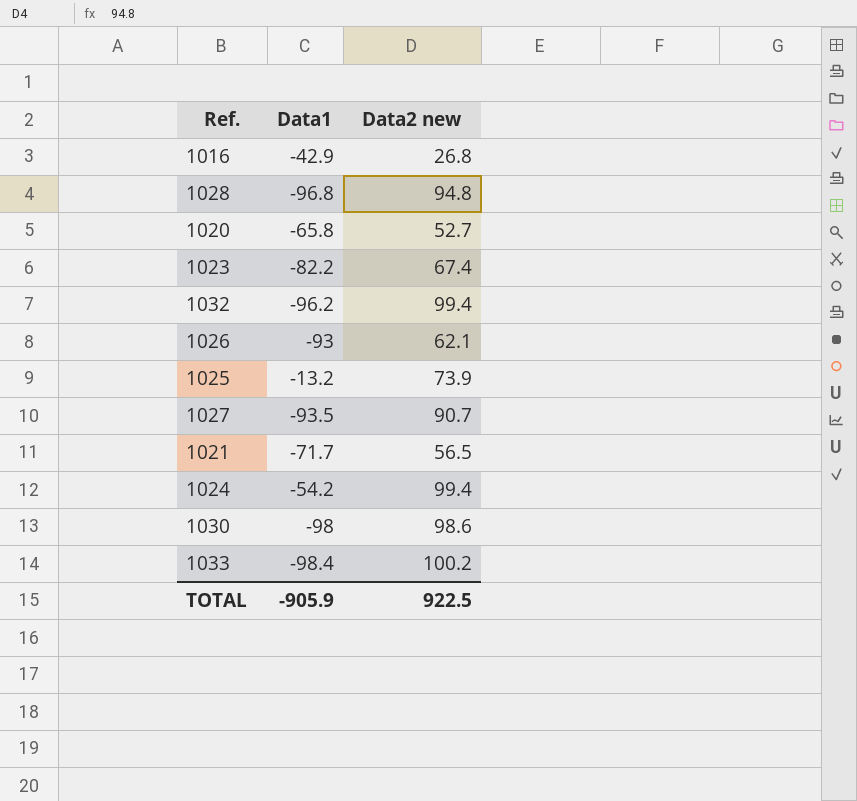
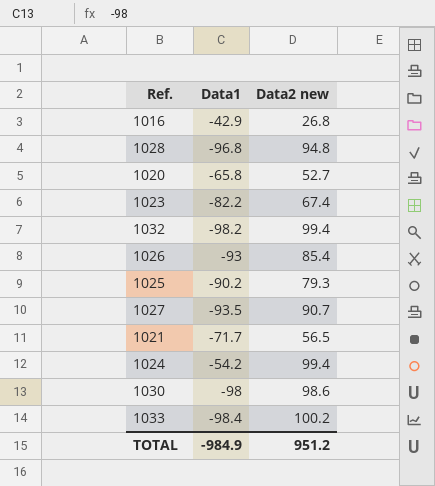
1032 | Data1: -96.2 -> -98.2
1026 | Data2 new: 62.1 -> 85.4
1025 | Data1: -13.2 -> -90.2
1025 | Data2 new: 73.9 -> 79.3
TOTAL | Data1: -905.9 -> -984.9
TOTAL | Data2 new: 922.5 -> 951.2

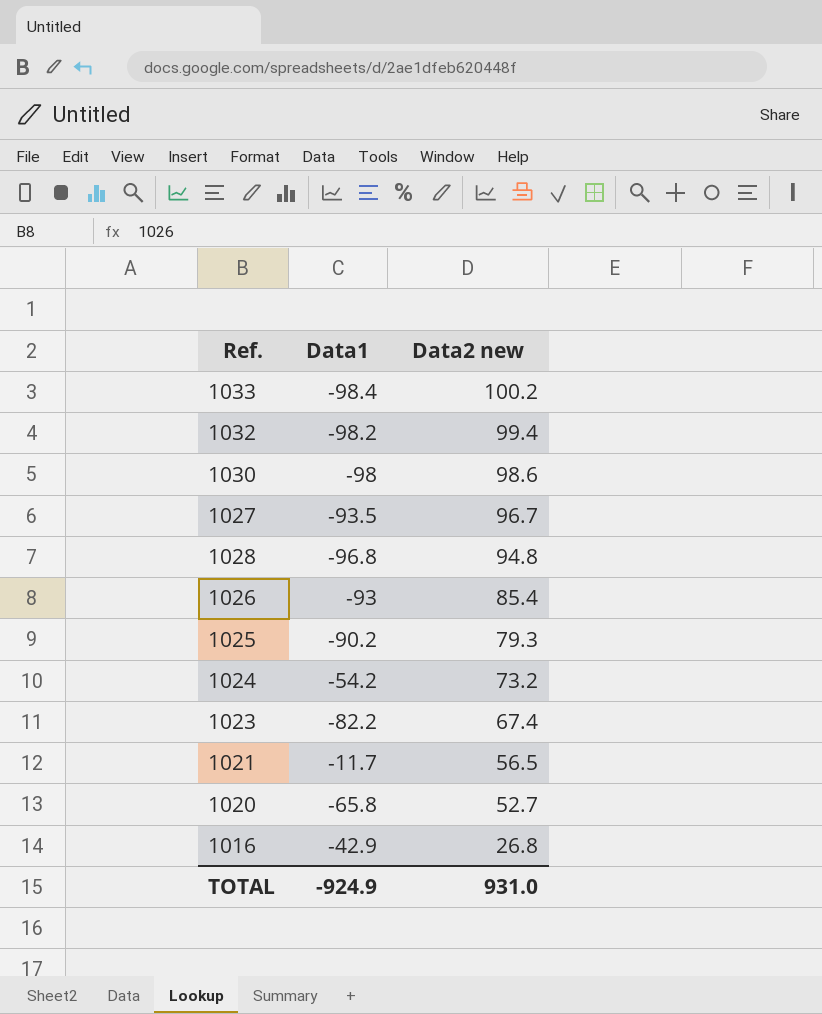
row order: none -> Data2 new descending
1027 | Data2 new: 90.7 -> 96.7
1024 | Data2 new: 99.4 -> 73.2
1021 | Data1: -71.7 -> -11.7
TOTAL | Data1: -984.9 -> -924.9
TOTAL | Data2 new: 951.2 -> 931.0

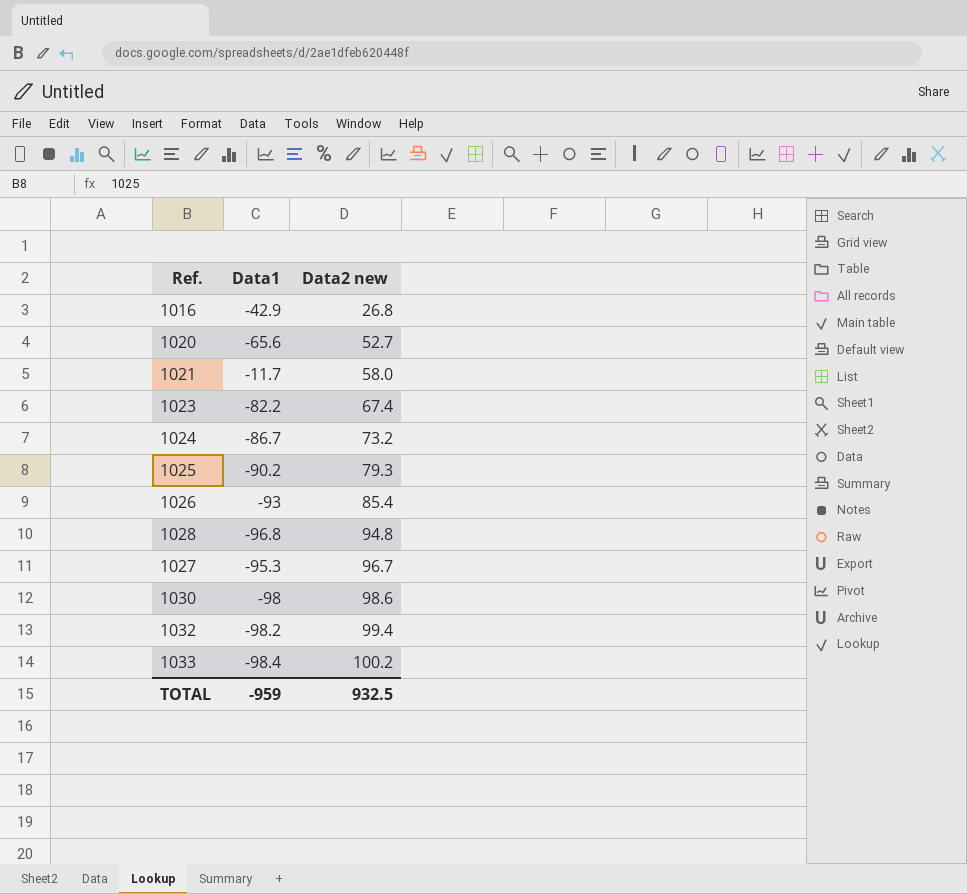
row order: Data2 new descending -> Data2 new ascending
1020 | Data1: -65.8 -> -65.6
1021 | Data2 new: 56.5 -> 58.0
1024 | Data1: -54.2 -> -86.7
1027 | Data1: -93.5 -> -95.3
TOTAL | Data1: -924.9 -> -959
TOTAL | Data2 new: 931.0 -> 932.5

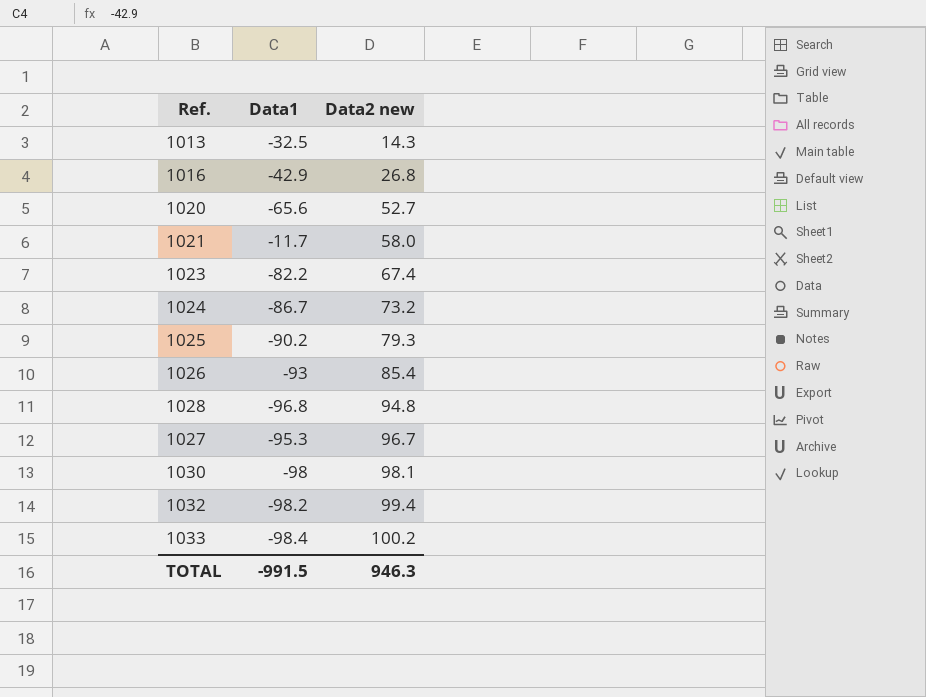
row 1013: none -> -32.5 | 14.3
1030 | Data2 new: 98.6 -> 98.1
TOTAL | Data1: -959 -> -991.5
TOTAL | Data2 new: 932.5 -> 946.3

